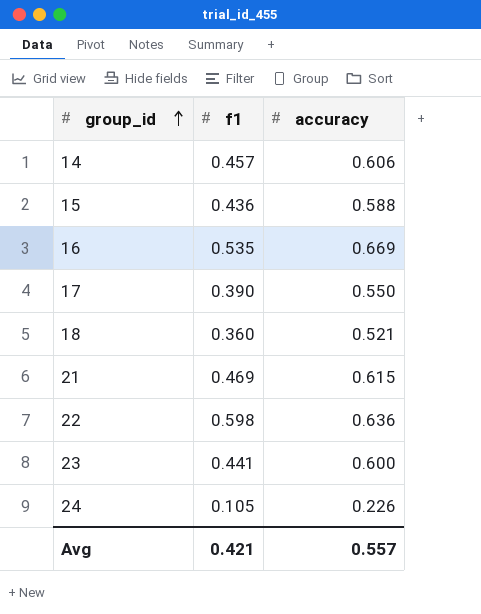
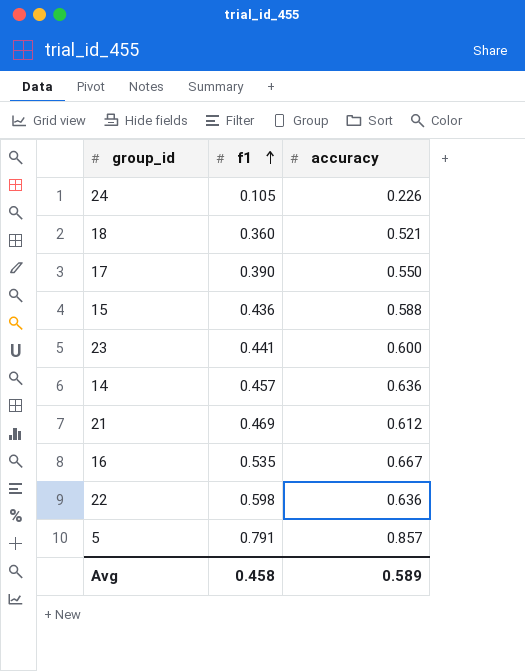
row order: group_id ascending -> f1 ascending
14 | accuracy: 0.606 -> 0.636
21 | accuracy: 0.615 -> 0.612
16 | accuracy: 0.669 -> 0.667
row 5: none -> 0.791 | 0.857
Avg | f1: 0.421 -> 0.458
Avg | accuracy: 0.557 -> 0.589

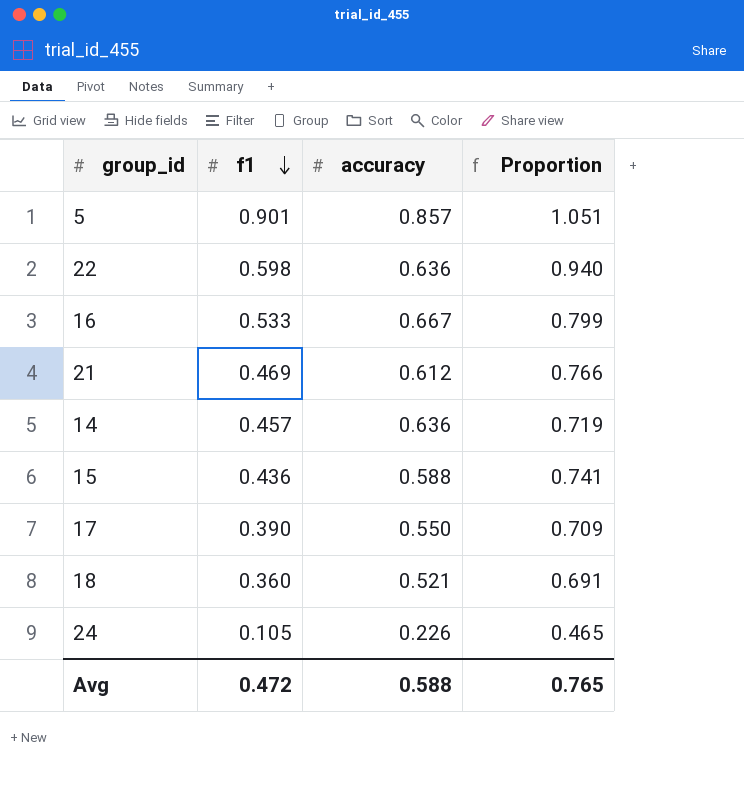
row order: f1 ascending -> f1 descending
column Proportion | formula: none -> [f1] / [accuracy]
row 23: 0.441 | 0.600 -> none
5 | f1: 0.791 -> 0.901
16 | f1: 0.535 -> 0.533
Avg | f1: 0.458 -> 0.472
Avg | accuracy: 0.589 -> 0.588

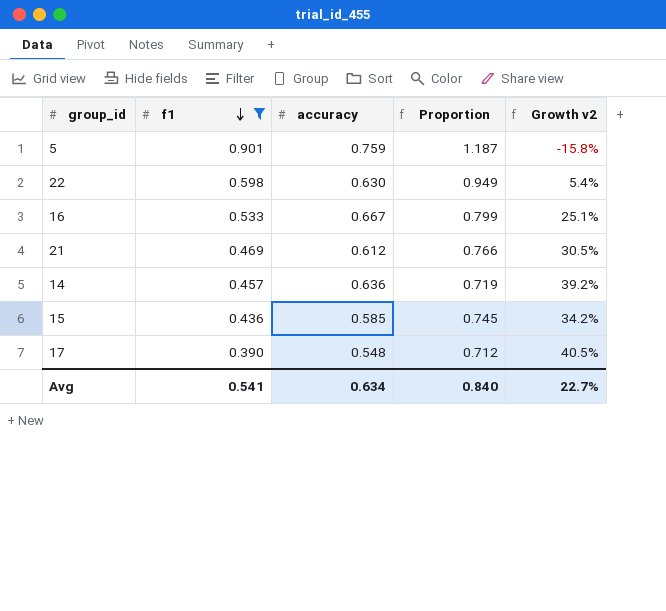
filter: none -> f1 >= 0.390
column Growth v2 | formula: none -> ([accuracy] - [f1]) / [f1]
5 | accuracy: 0.857 -> 0.759
5 | Proportion: 1.051 -> 1.187
22 | accuracy: 0.636 -> 0.630
22 | Proportion: 0.940 -> 0.949
15 | accuracy: 0.588 -> 0.585
15 | Proportion: 0.741 -> 0.745
17 | accuracy: 0.550 -> 0.548
17 | Proportion: 0.709 -> 0.712
Avg | f1: 0.472 -> 0.541
Avg | accuracy: 0.588 -> 0.634
Avg | Proportion: 0.765 -> 0.840

